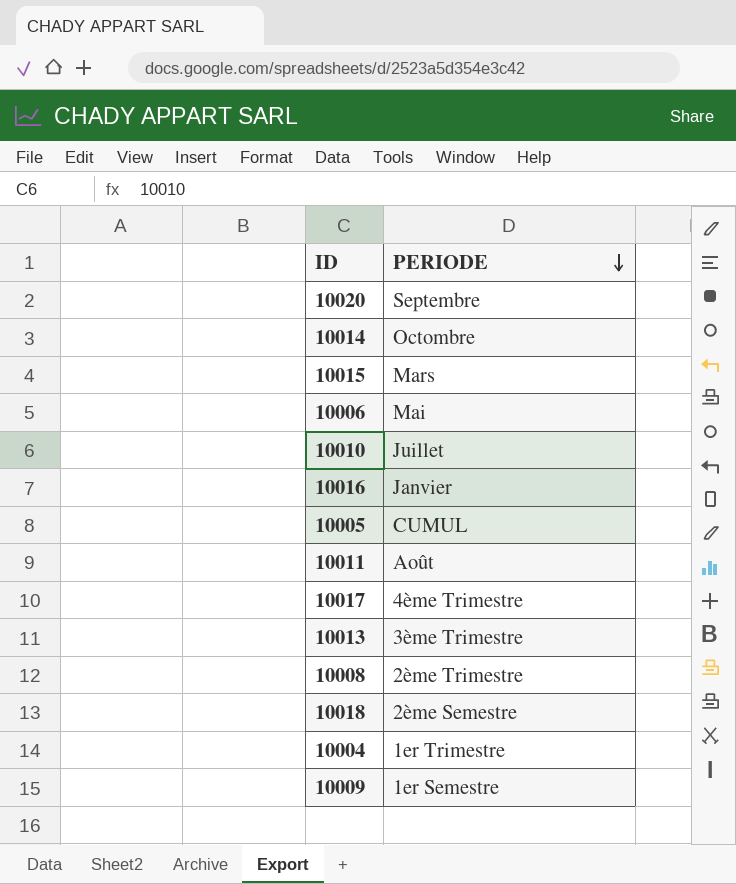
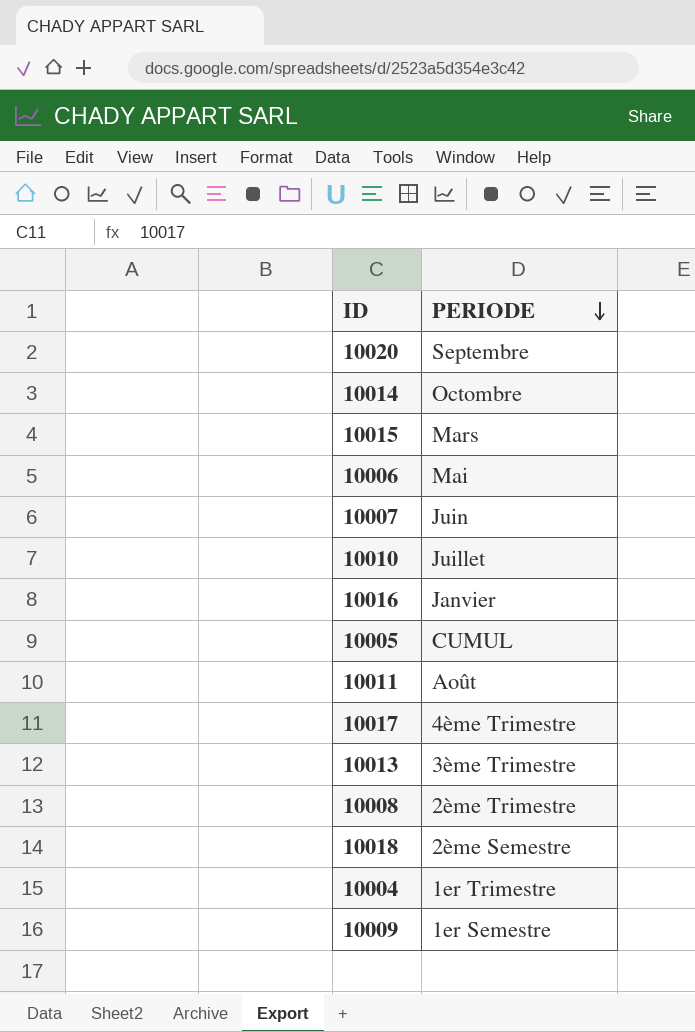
row 10007: none -> Juin

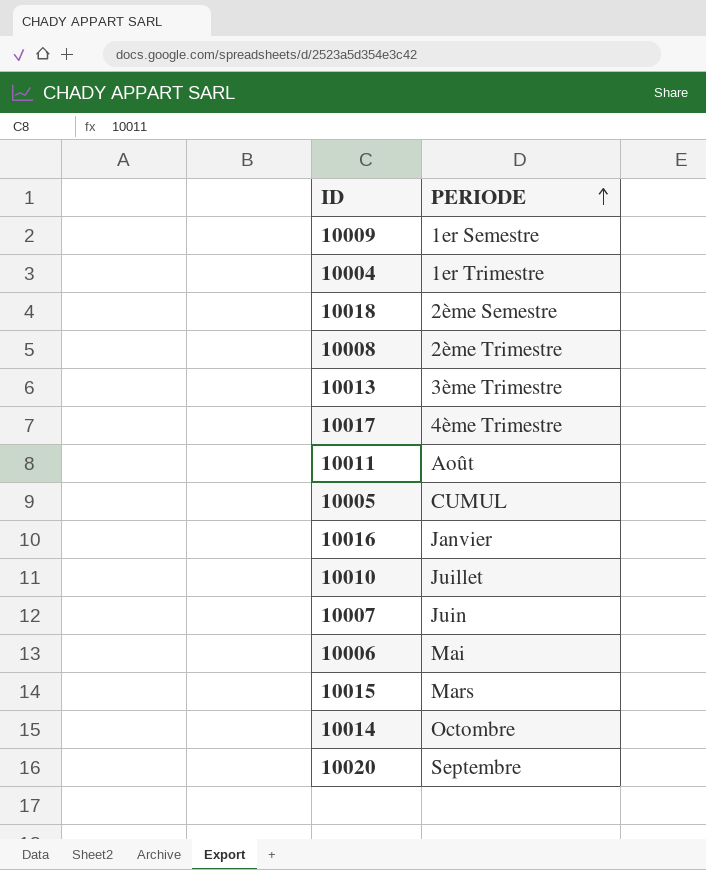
row order: PERIODE descending -> PERIODE ascending

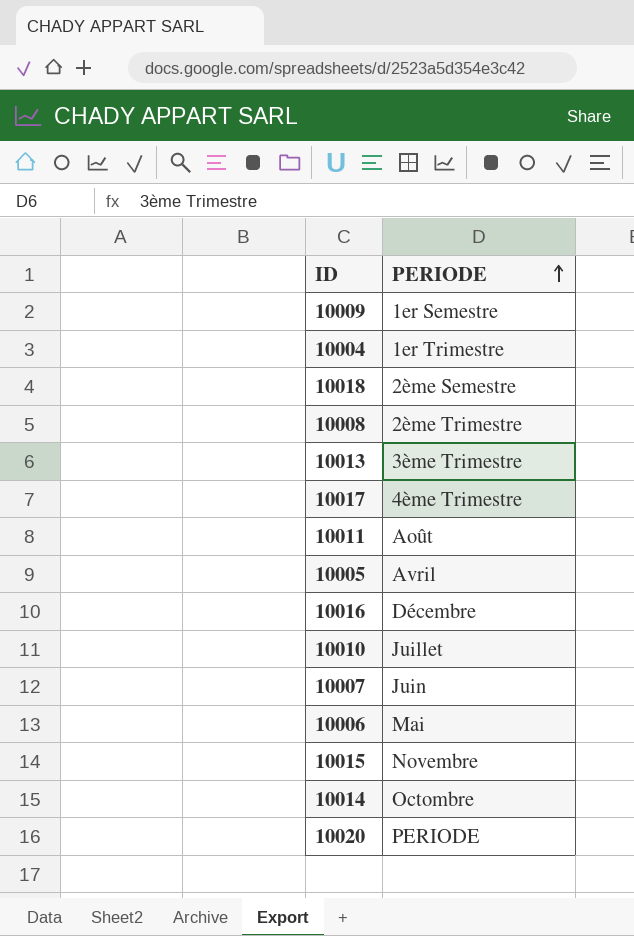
10005 | PERIODE: CUMUL -> Avril
10016 | PERIODE: Janvier -> Décembre
10015 | PERIODE: Mars -> Novembre
10020 | PERIODE: Septembre -> PERIODE

